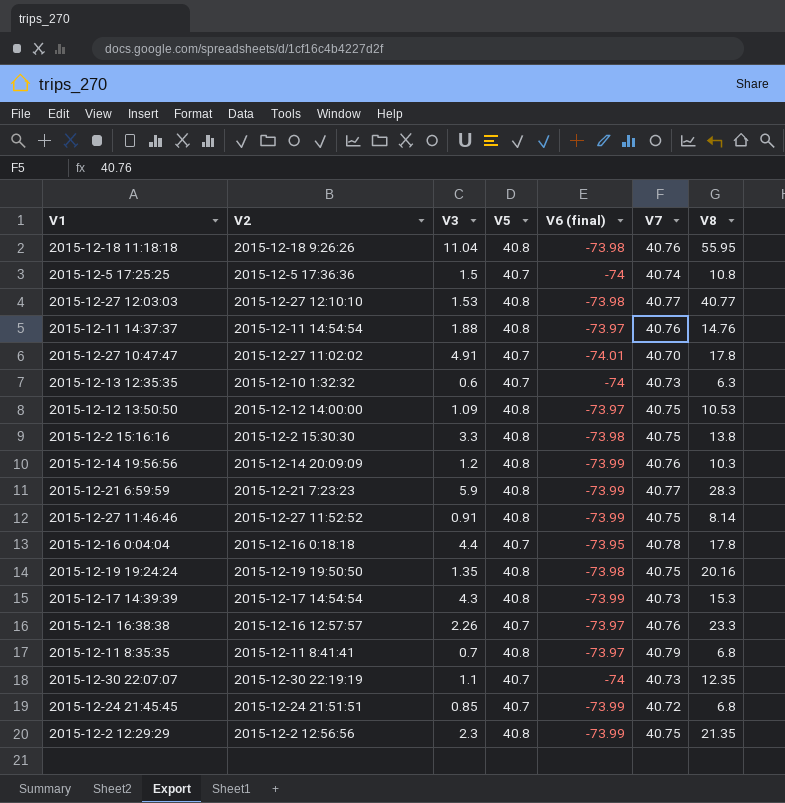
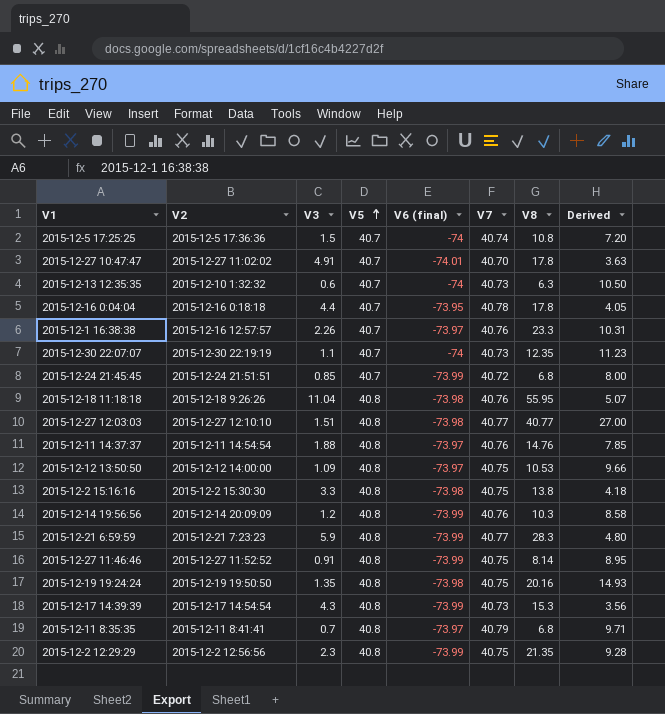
row order: none -> V5 ascending
column Derived | formula: none -> [V8] / [V3]
2015-12-27 12:03:03 | V3: 1.53 -> 1.51

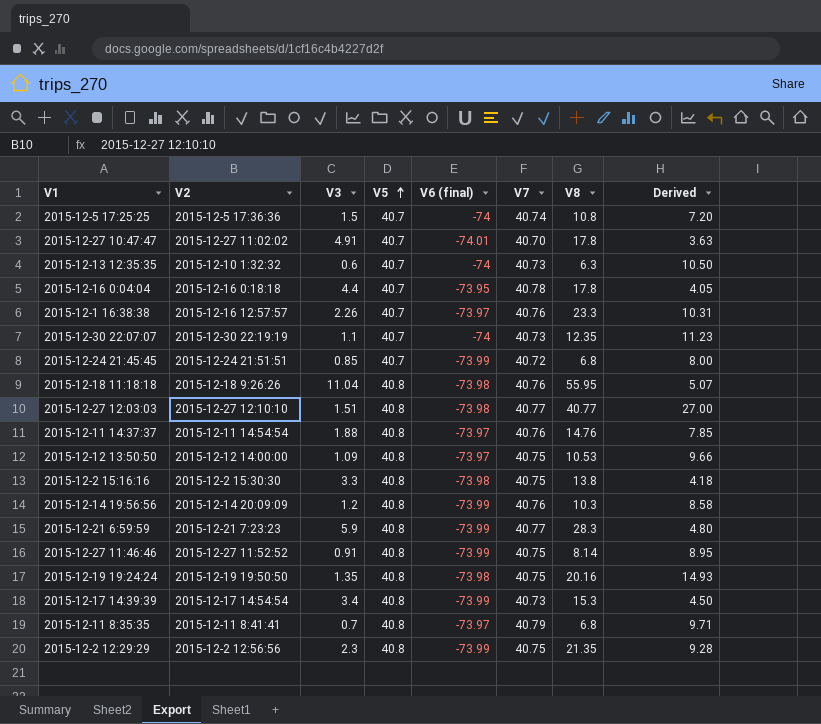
2015-12-17 14:39:39 | V3: 4.3 -> 3.4
2015-12-17 14:39:39 | Derived: 3.56 -> 4.50

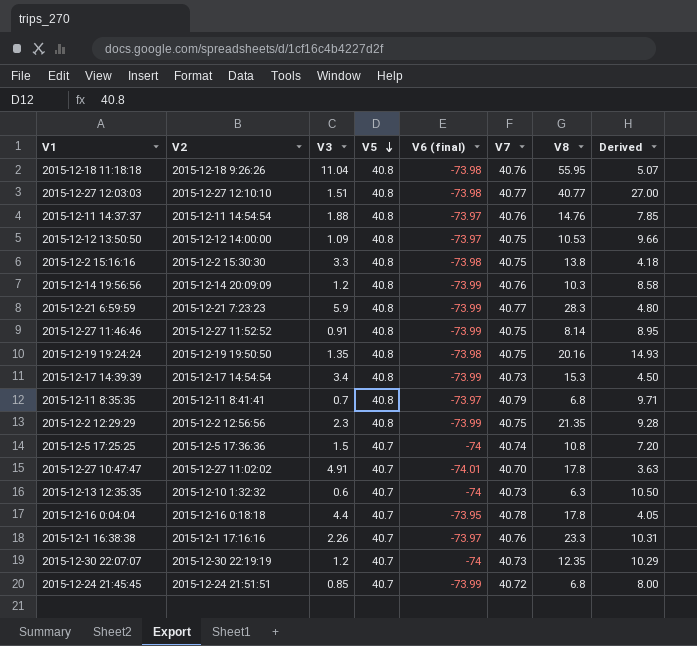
row order: V5 ascending -> V5 descending
2015-12-1 16:38:38 | V2: 2015-12-16 12:57:57 -> 2015-12-1 17:16:16
2015-12-30 22:07:07 | V3: 1.1 -> 1.2
2015-12-30 22:07:07 | Derived: 11.23 -> 10.29

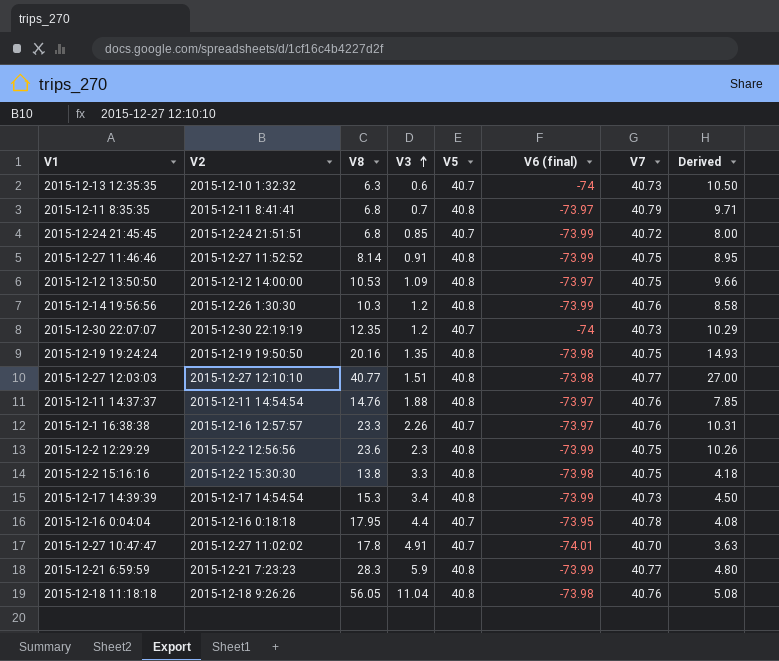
row order: V5 descending -> V3 ascending
column V8 | position: 7 -> 3
row 2015-12-5 17:25:25: 2015-12-5 17:36:36 | 1.5 | 40.7 | -74 | 40.74 | 10.8 | 7.20 -> none
2015-12-14 19:56:56 | V2: 2015-12-14 20:09:09 -> 2015-12-26 1:30:30
2015-12-1 16:38:38 | V2: 2015-12-1 17:16:16 -> 2015-12-16 12:57:57
2015-12-2 12:29:29 | V8: 21.35 -> 23.6
2015-12-2 12:29:29 | Derived: 9.28 -> 10.26
2015-12-16 0:04:04 | V8: 17.8 -> 17.95
2015-12-16 0:04:04 | Derived: 4.05 -> 4.08
2015-12-18 11:18:18 | V8: 55.95 -> 56.05
2015-12-18 11:18:18 | Derived: 5.07 -> 5.08

